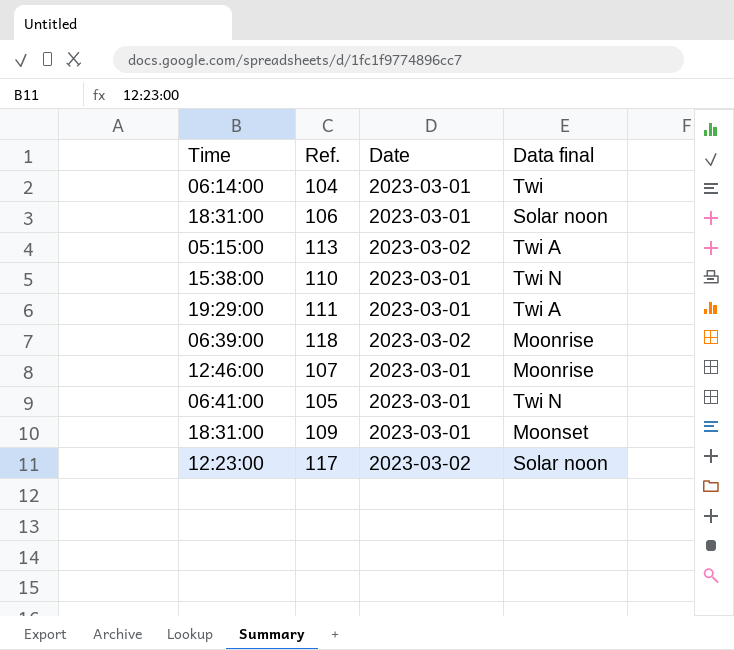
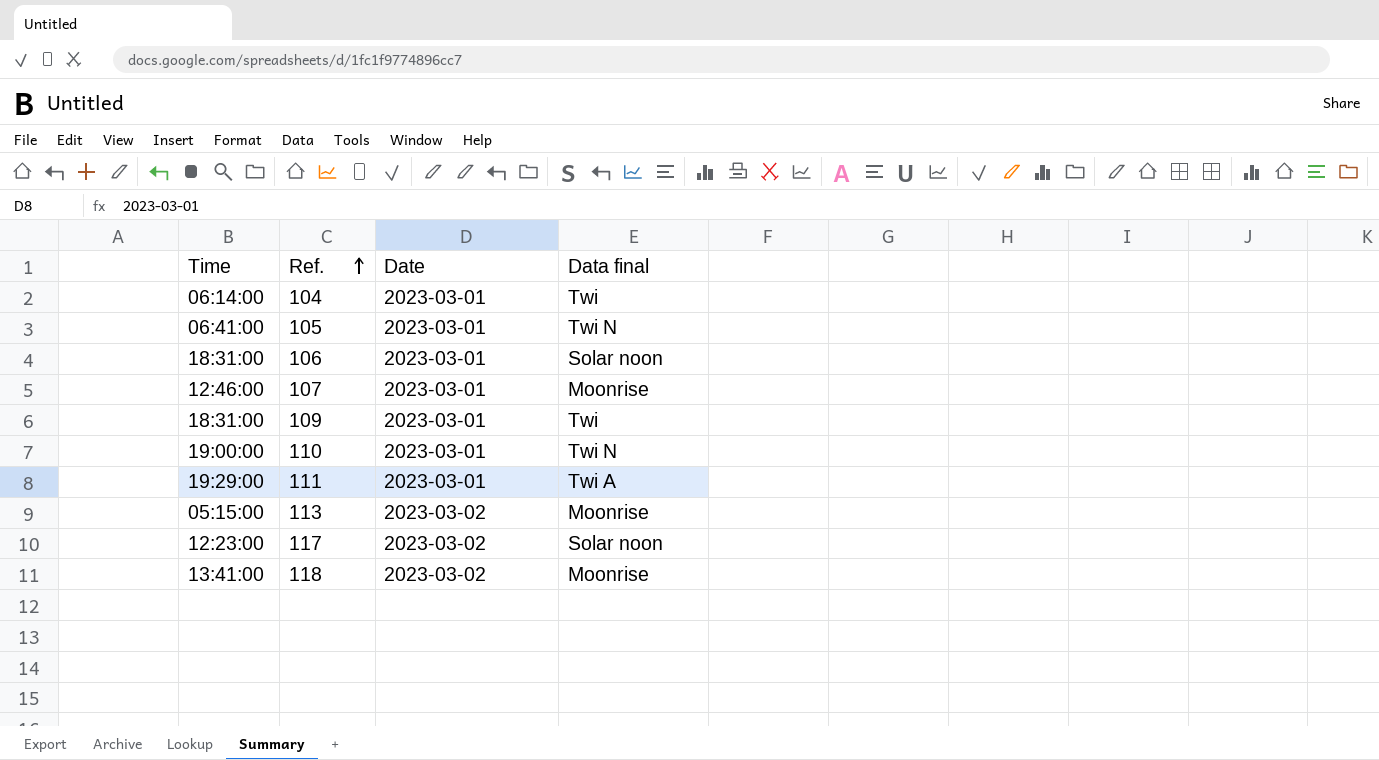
row order: none -> Ref. ascending
109 | Data final: Moonset -> Twi
110 | Time: 15:38:00 -> 19:00:00
113 | Data final: Twi A -> Moonrise
118 | Time: 06:39:00 -> 13:41:00

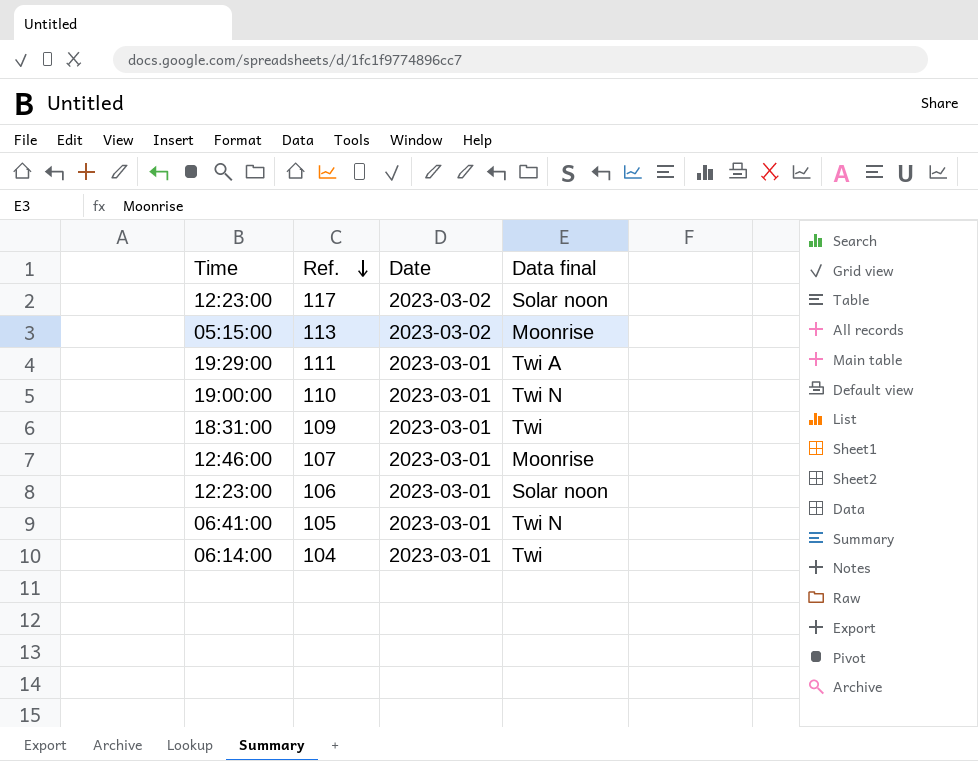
row order: Ref. ascending -> Ref. descending
row 118: 13:41:00 | 2023-03-02 | Moonrise -> none
106 | Time: 18:31:00 -> 12:23:00

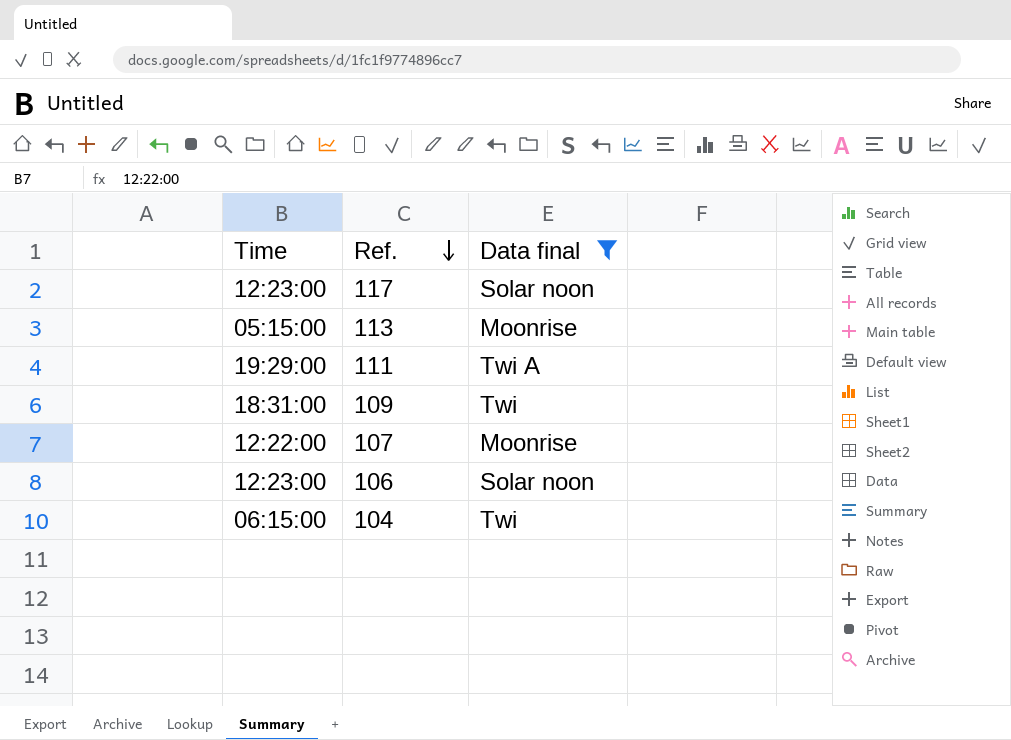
filter: none -> Data final != Twi N
column Date | position: 3 -> none
107 | Time: 12:46:00 -> 12:22:00
104 | Time: 06:14:00 -> 06:15:00

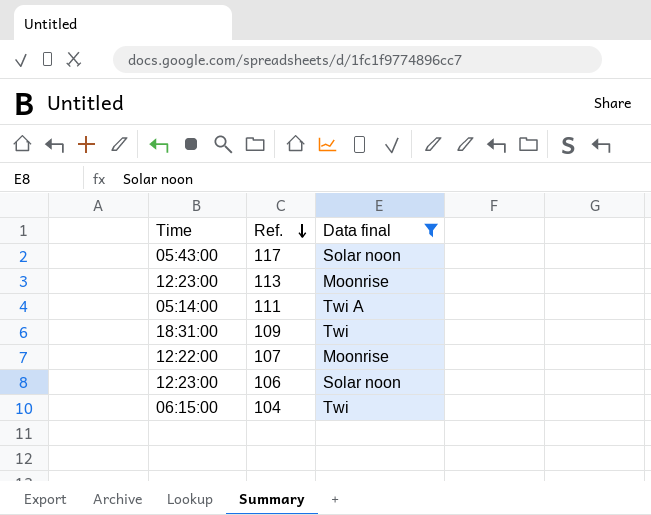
117 | Time: 12:23:00 -> 05:43:00
113 | Time: 05:15:00 -> 12:23:00
111 | Time: 19:29:00 -> 05:14:00

